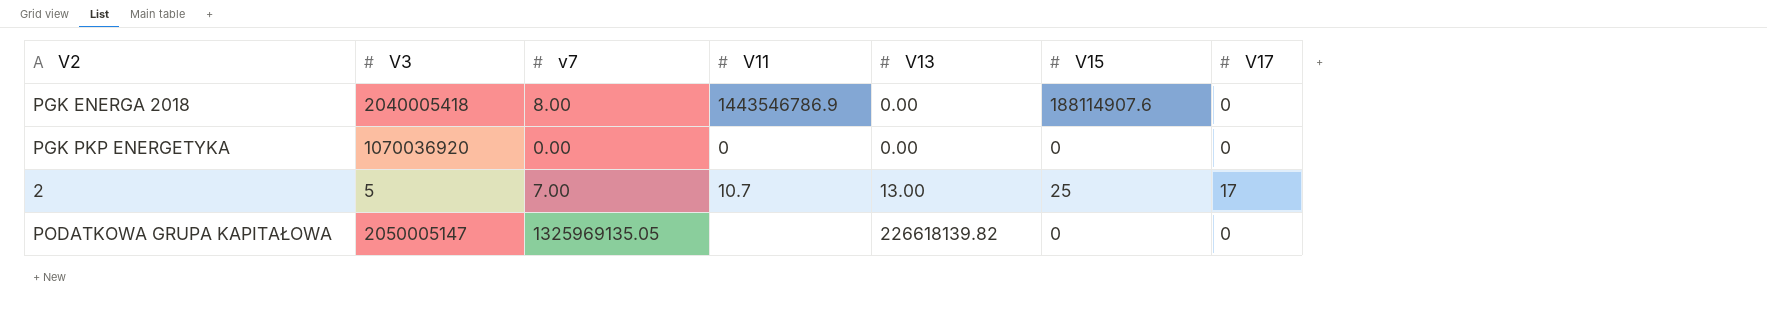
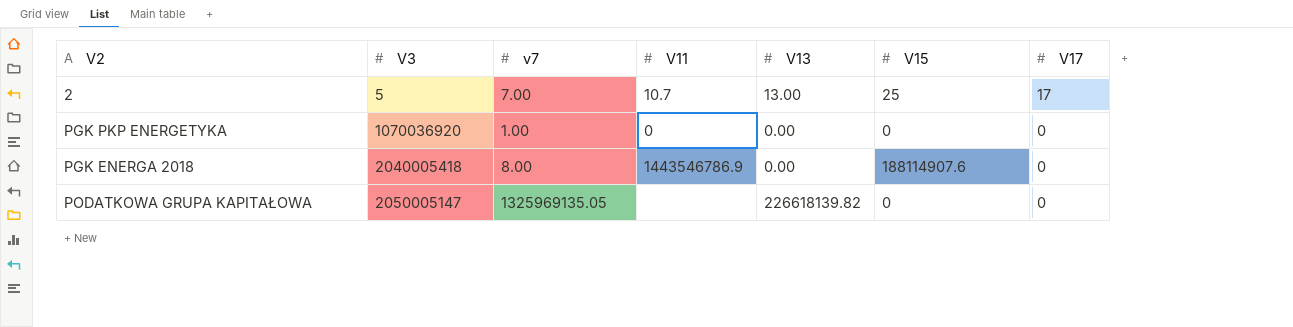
row order: V13 ascending -> V3 ascending
PGK PKP ENERGETYKA | v7: 0.00 -> 1.00

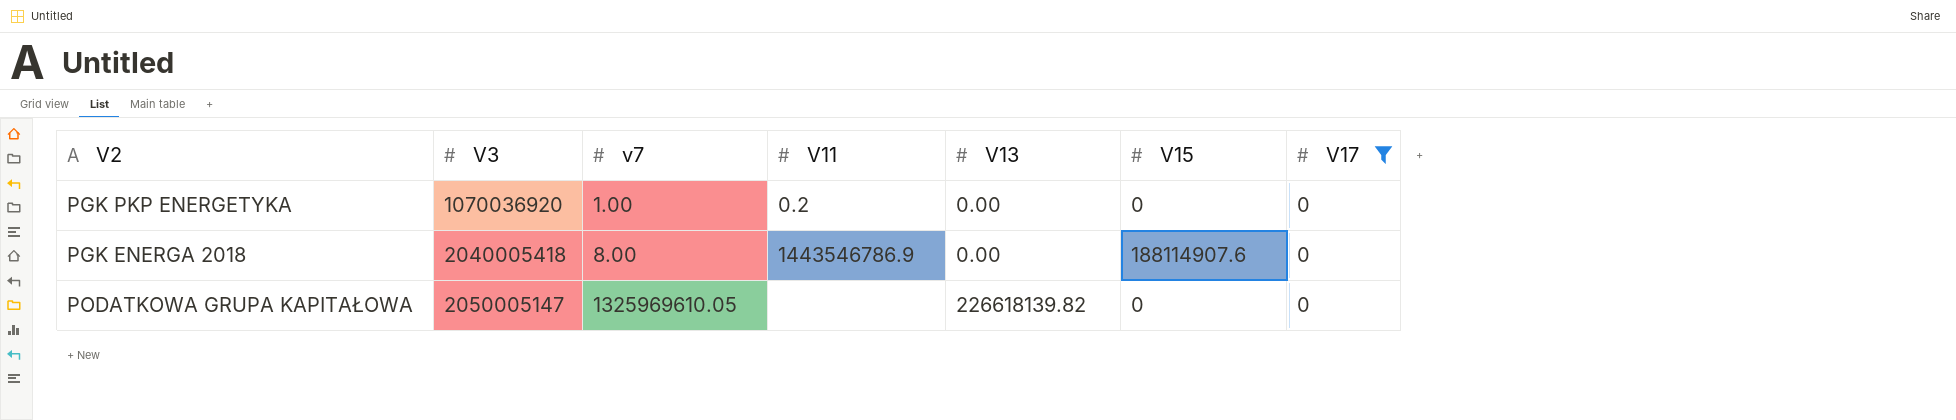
filter: none -> V17 = 0
PGK PKP ENERGETYKA | V11: 0 -> 0.2
PODATKOWA GRUPA KAPITAŁOWA | v7: 1325969135.05 -> 1325969610.05

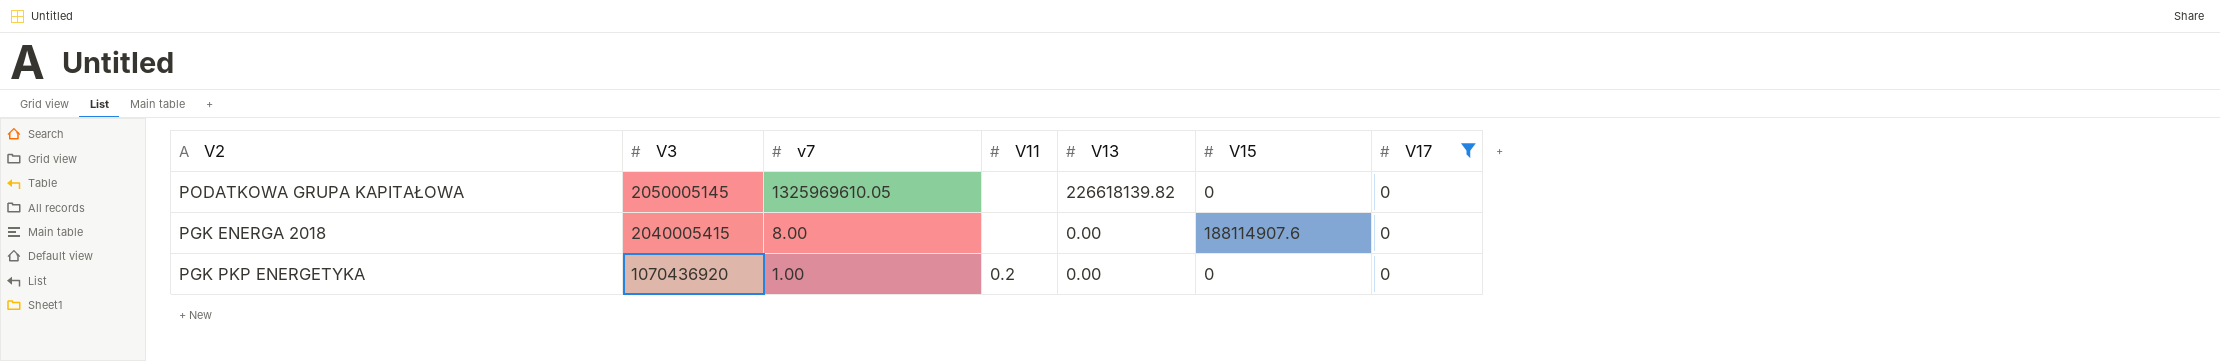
row order: V3 ascending -> V3 descending
PODATKOWA GRUPA KAPITAŁOWA | V3: 2050005147 -> 2050005145
PGK ENERGA 2018 | V3: 2040005418 -> 2040005415
PGK ENERGA 2018 | V11: 1443546786.9 -> none
PGK PKP ENERGETYKA | V3: 1070036920 -> 1070436920

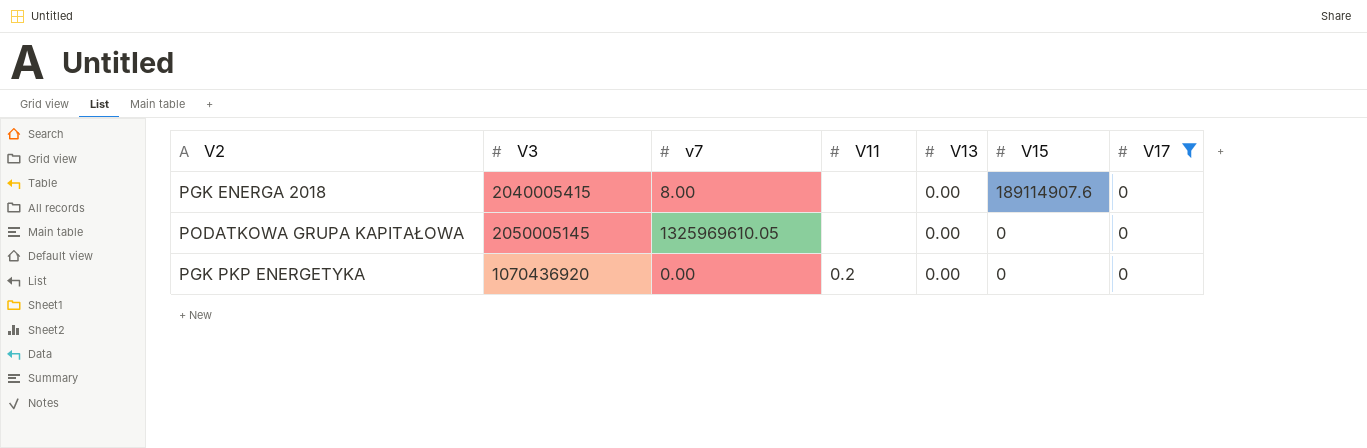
row order: V3 descending -> V15 descending
PGK ENERGA 2018 | V15: 188114907.6 -> 189114907.6
PODATKOWA GRUPA KAPITAŁOWA | V13: 226618139.82 -> 0.00
PGK PKP ENERGETYKA | v7: 1.00 -> 0.00

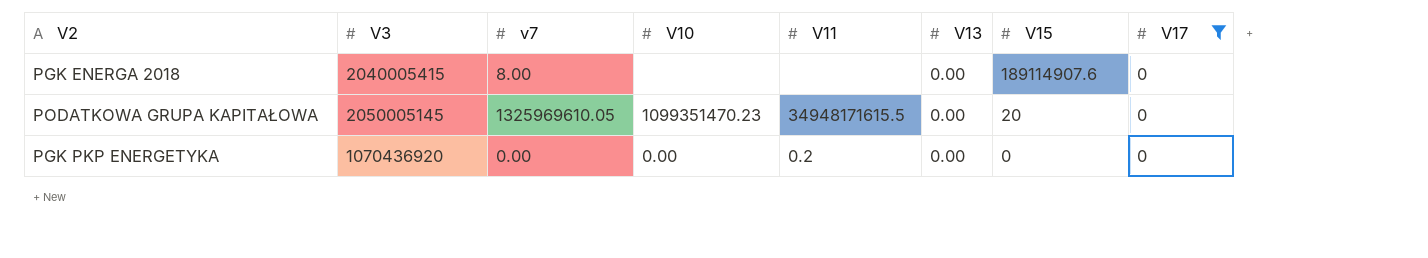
column V10 | position: none -> 4
PODATKOWA GRUPA KAPITAŁOWA | V11: none -> 34948171615.5
PODATKOWA GRUPA KAPITAŁOWA | V15: 0 -> 20

